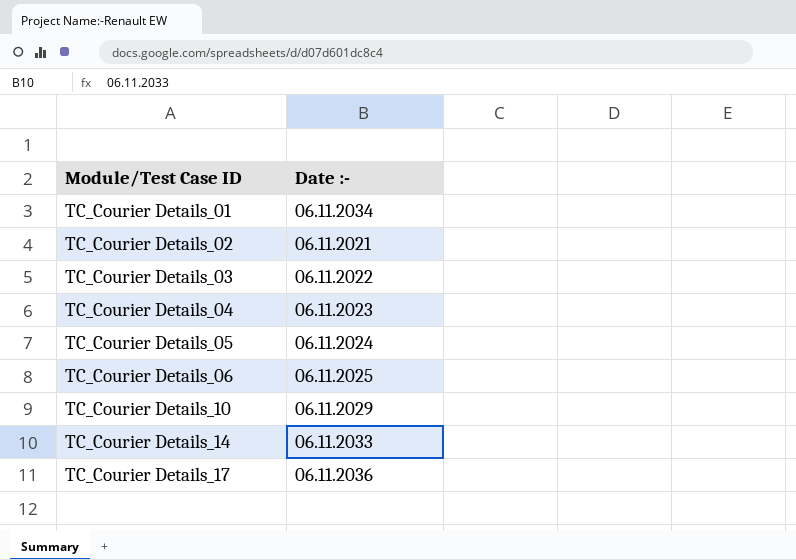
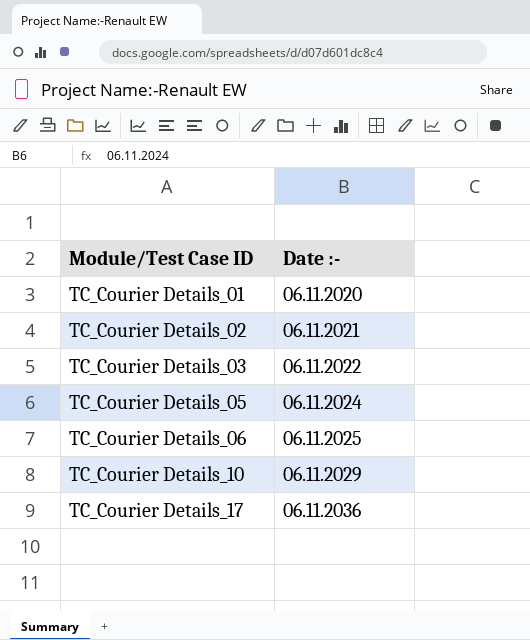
row TC_Courier Details_04: 06.11.2023 -> none
row TC_Courier Details_14: 06.11.2033 -> none
TC_Courier Details_01 | Date :-: 06.11.2034 -> 06.11.2020

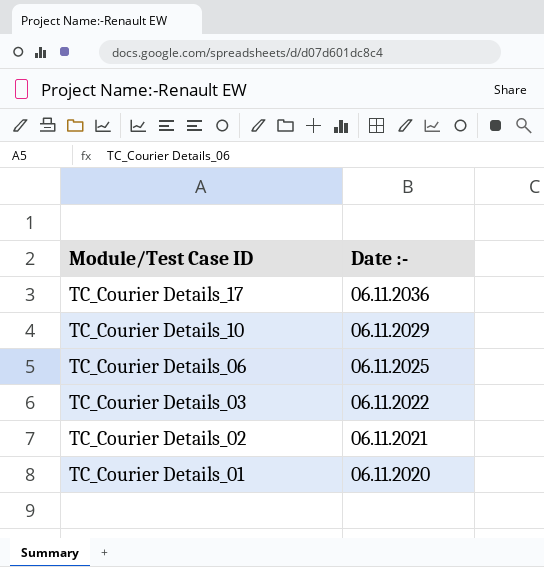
row order: Module/Test Case ID ascending -> Module/Test Case ID descending
row TC_Courier Details_05: 06.11.2024 -> none

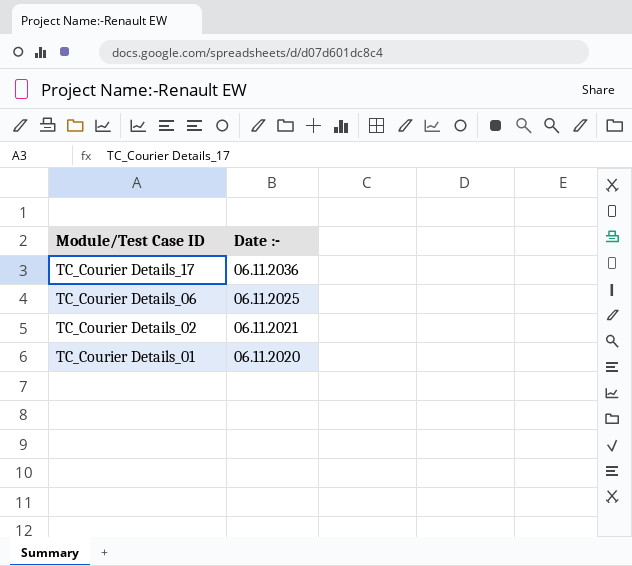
row TC_Courier Details_10: 06.11.2029 -> none
row TC_Courier Details_03: 06.11.2022 -> none

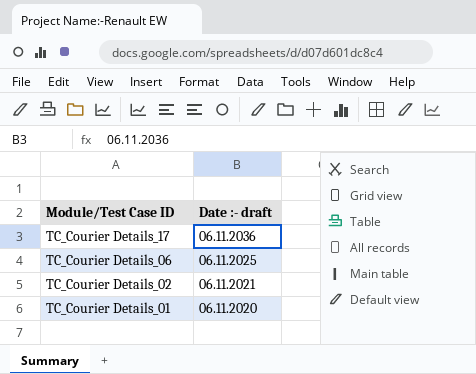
column name: Date :- -> Date :- draft

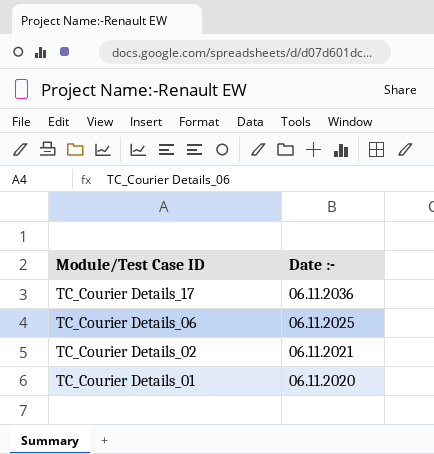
column name: Date :- draft -> Date :-

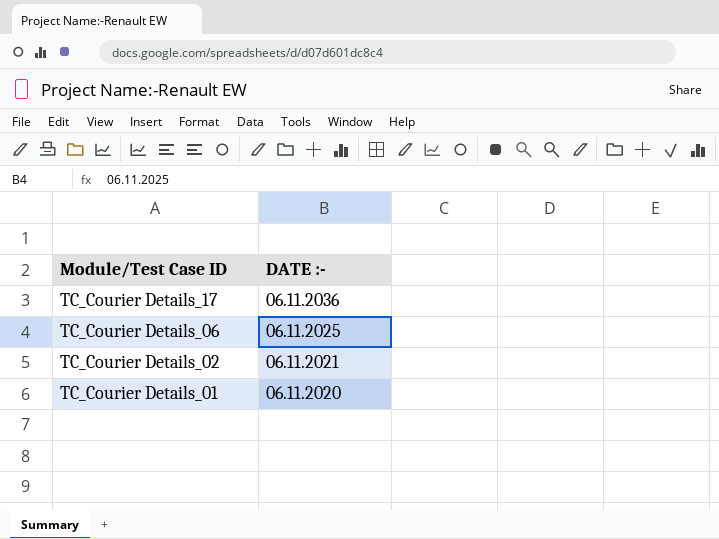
column name: Date :- -> DATE :-

